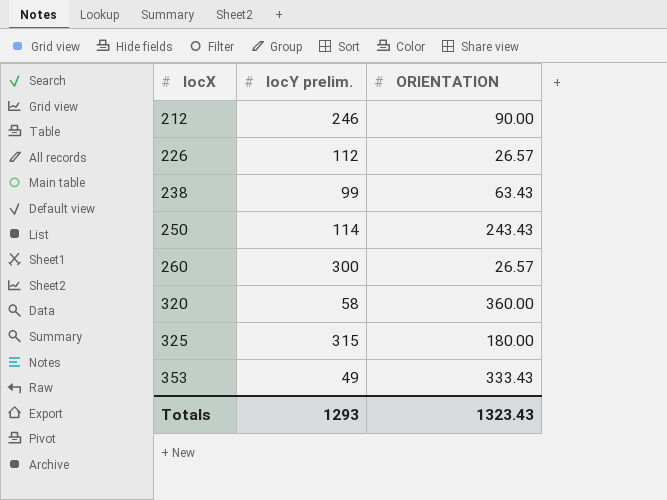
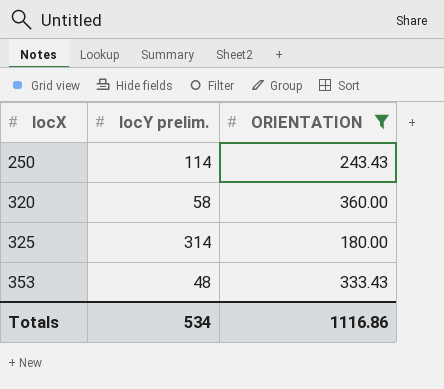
filter: none -> ORIENTATION >= 180.00
325 | locY prelim.: 315 -> 314
353 | locY prelim.: 49 -> 48
Totals | locY prelim.: 1293 -> 534
Totals | ORIENTATION: 1323.43 -> 1116.86

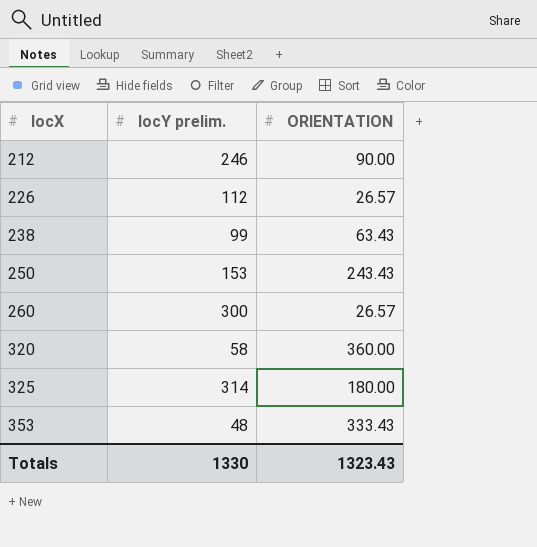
filter: ORIENTATION >= 180.00 -> none
250 | locY prelim.: 114 -> 153
Totals | locY prelim.: 534 -> 1330
Totals | ORIENTATION: 1116.86 -> 1323.43

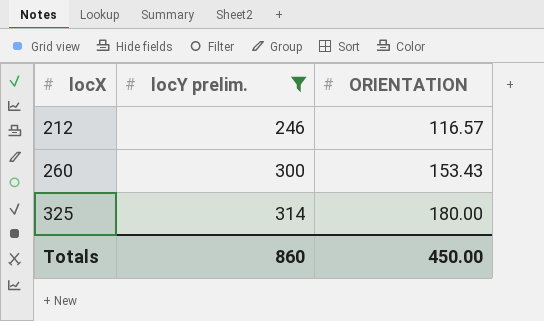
filter: none -> locY prelim. >= 246
212 | ORIENTATION: 90.00 -> 116.57
260 | ORIENTATION: 26.57 -> 153.43
Totals | locY prelim.: 1330 -> 860
Totals | ORIENTATION: 1323.43 -> 450.00

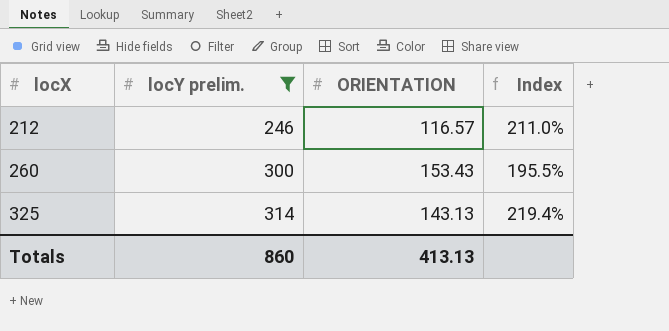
column Index | formula: none -> [locY prelim.] / [ORIENTATION]
325 | ORIENTATION: 180.00 -> 143.13
Totals | ORIENTATION: 450.00 -> 413.13

